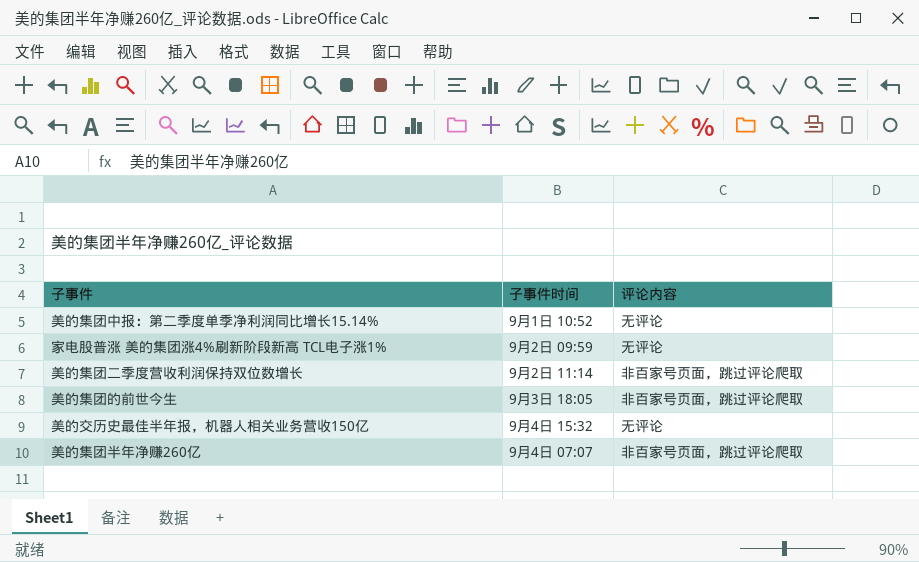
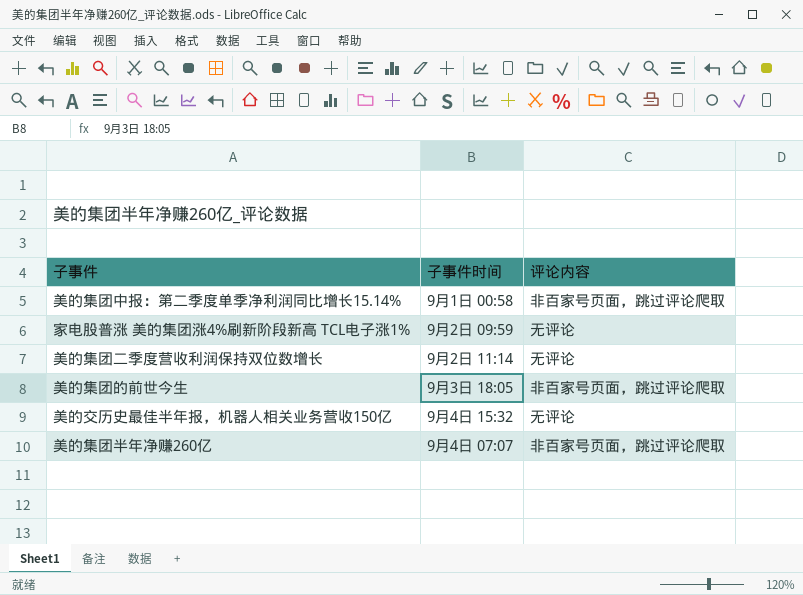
美的集团中报：第二季度单季净利润同比增长15.14% | 子事件时间: 9月1日 10:52 -> 9月1日 00:58
美的集团中报：第二季度单季净利润同比增长15.14% | 评论内容: 无评论 -> 非百家号页面，跳过评论爬取
美的集团二季度营收利润保持双位数增长 | 评论内容: 非百家号页面，跳过评论爬取 -> 无评论

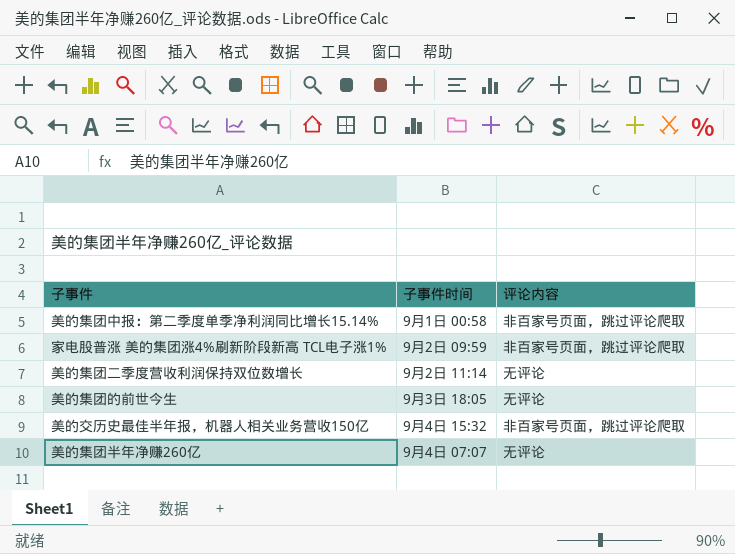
家电股普涨 美的集团涨4%刷新阶段新高 TCL电子涨1% | 评论内容: 无评论 -> 非百家号页面，跳过评论爬取
美的集团的前世今生 | 评论内容: 非百家号页面，跳过评论爬取 -> 无评论
美的交历史最佳半年报，机器人相关业务营收150亿 | 评论内容: 无评论 -> 非百家号页面，跳过评论爬取
美的集团半年净赚260亿 | 评论内容: 非百家号页面，跳过评论爬取 -> 无评论

